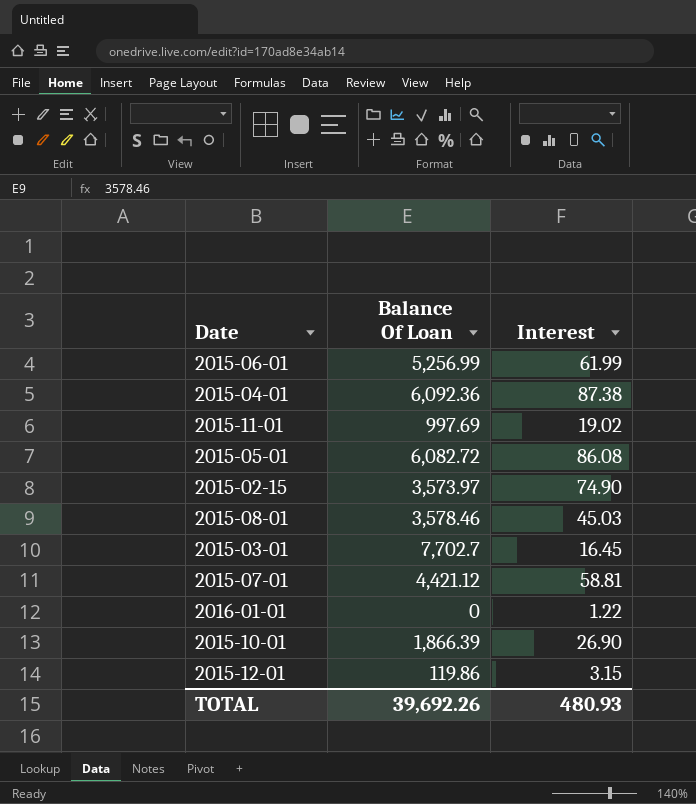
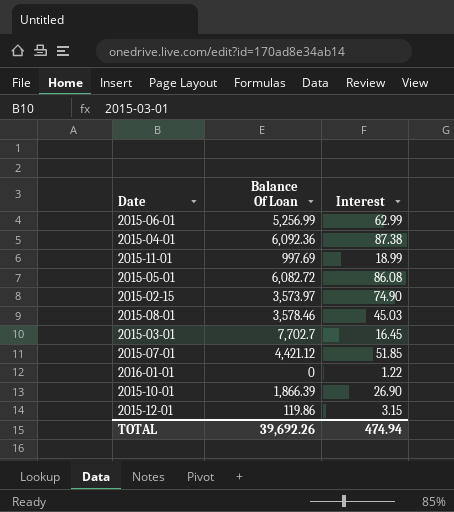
2015-06-01 | Interest: 61.99 -> 62.99
2015-11-01 | Interest: 19.02 -> 18.99
2015-07-01 | Interest: 58.81 -> 51.85
TOTAL | Interest: 480.93 -> 474.94

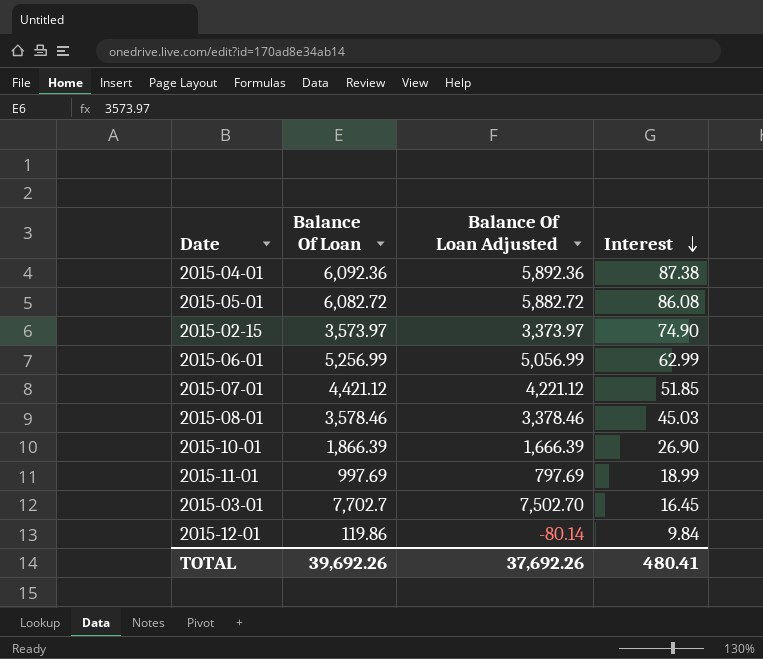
row order: none -> Interest descending
column Balance Of Loan Adjusted | formula: none -> [Balance Of Loan] - 200
row 2016-01-01: 0 | 1.22 -> none
2015-12-01 | Interest: 3.15 -> 9.84
TOTAL | Interest: 474.94 -> 480.41

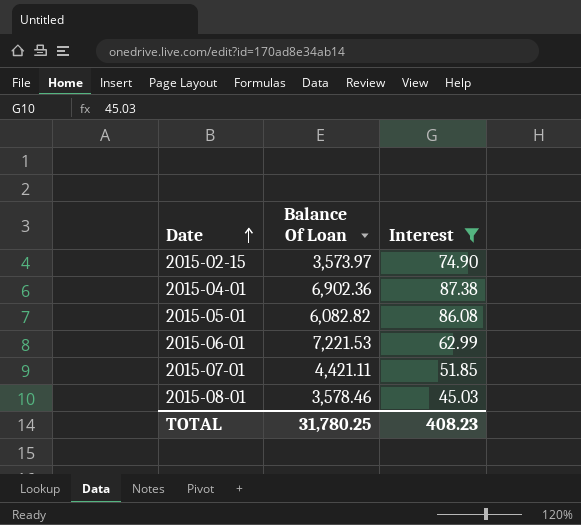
filter: none -> Interest >= 45.03
row order: Interest descending -> Date ascending
column Balance Of Loan Adjusted | formula: [Balance Of Loan] - 200 -> none
2015-04-01 | Balance Of Loan: 6,092.36 -> 6,902.36
2015-05-01 | Balance Of Loan: 6,082.72 -> 6,082.82
2015-06-01 | Balance Of Loan: 5,256.99 -> 7,221.53
2015-07-01 | Balance Of Loan: 4,421.12 -> 4,421.11
TOTAL | Balance Of Loan: 39,692.26 -> 31,780.25
TOTAL | Interest: 480.41 -> 408.23

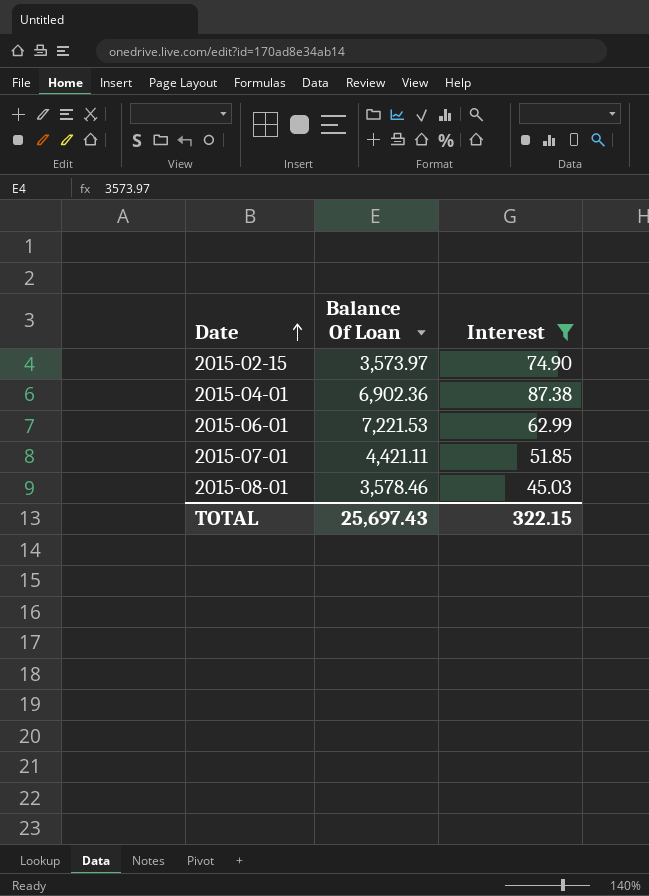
row 2015-05-01: 6,082.82 | 86.08 -> none
TOTAL | Balance Of Loan: 31,780.25 -> 25,697.43
TOTAL | Interest: 408.23 -> 322.15

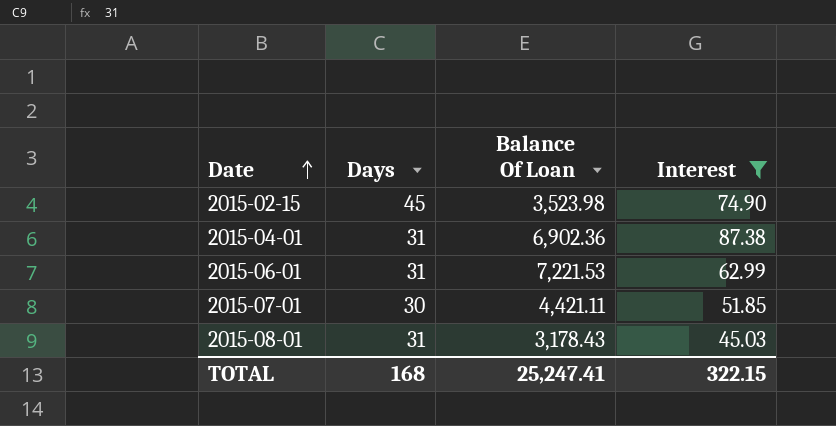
column Days | position: none -> 2
2015-02-15 | Balance Of Loan: 3,573.97 -> 3,523.98
2015-08-01 | Balance Of Loan: 3,578.46 -> 3,178.43
TOTAL | Balance Of Loan: 25,697.43 -> 25,247.41

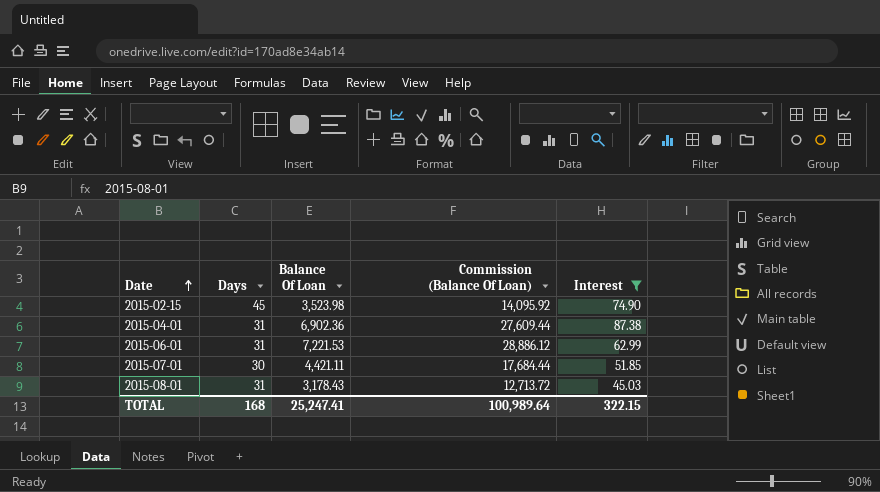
column Commission (Balance Of Loan) | formula: none -> [Balance Of Loan] * 4

